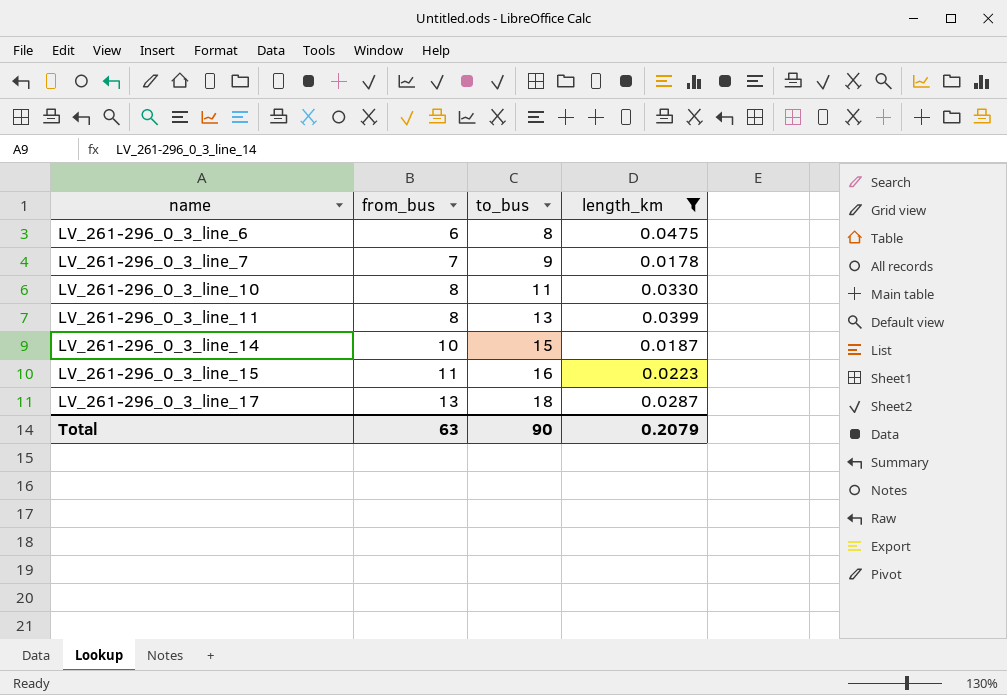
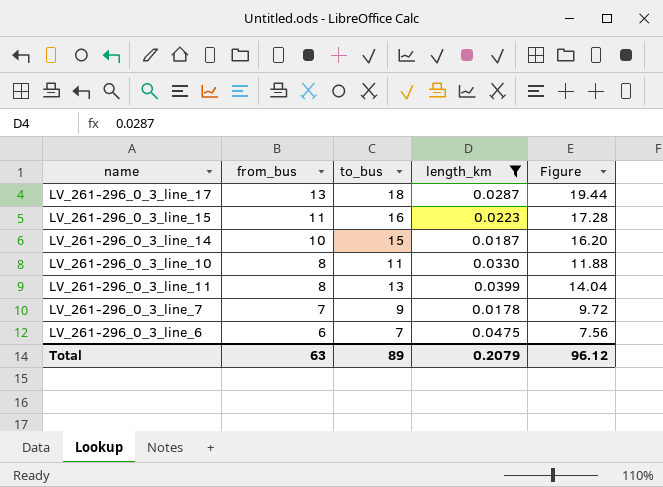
row order: name ascending -> from_bus descending
column Figure | formula: none -> [to_bus] * 1.08
LV_261-296_0_3_line_6 | to_bus: 8 -> 7
Total | to_bus: 90 -> 89

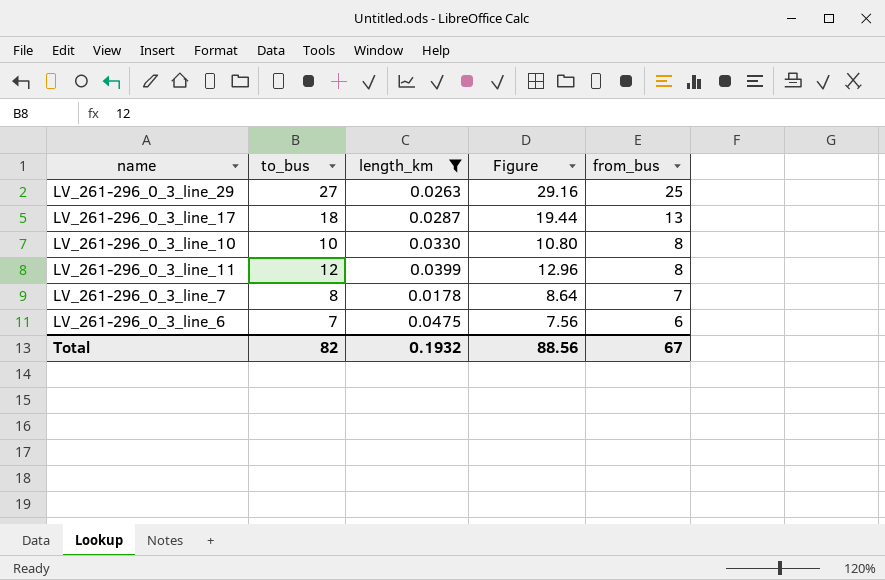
column from_bus | position: 2 -> 5
row LV_261-296_0_3_line_15: 11 | 16 | 0.0223 | 17.28 -> none
row LV_261-296_0_3_line_14: 10 | 15 | 0.0187 | 16.20 -> none
row LV_261-296_0_3_line_29: none -> 27 | 0.0263 | 29.16 | 25
LV_261-296_0_3_line_10 | to_bus: 11 -> 10
LV_261-296_0_3_line_10 | Figure: 11.88 -> 10.80
LV_261-296_0_3_line_11 | to_bus: 13 -> 12
LV_261-296_0_3_line_11 | Figure: 14.04 -> 12.96
LV_261-296_0_3_line_7 | to_bus: 9 -> 8
LV_261-296_0_3_line_7 | Figure: 9.72 -> 8.64
Total | to_bus: 89 -> 82
Total | length_km: 0.2079 -> 0.1932
Total | Figure: 96.12 -> 88.56
Total | from_bus: 63 -> 67

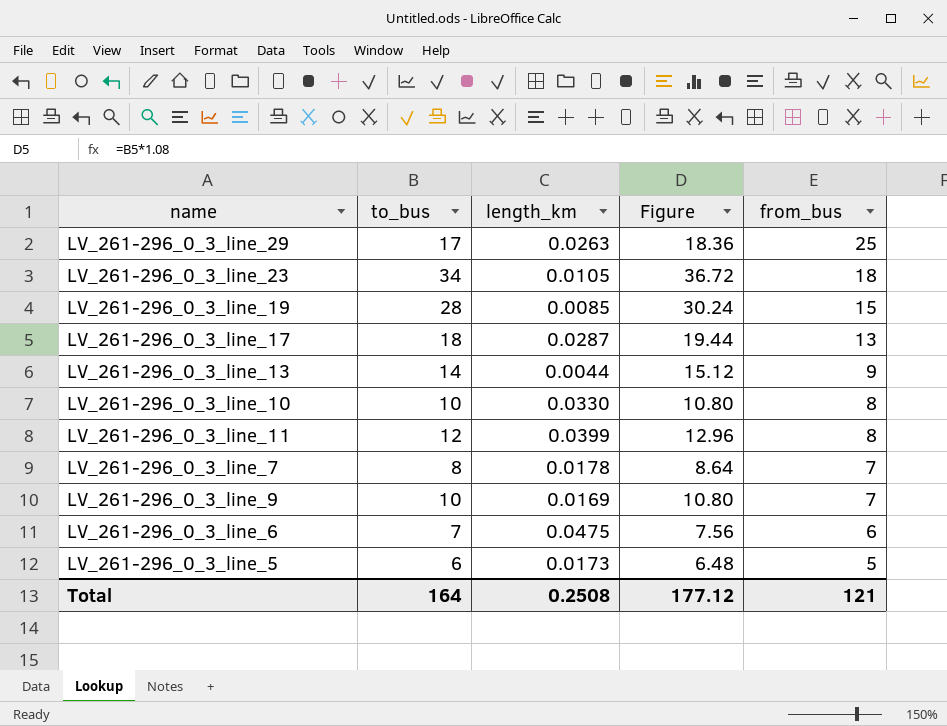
filter: length_km >= 0.0178 -> none
LV_261-296_0_3_line_29 | to_bus: 27 -> 17
LV_261-296_0_3_line_29 | Figure: 29.16 -> 18.36
Total | to_bus: 82 -> 164
Total | length_km: 0.1932 -> 0.2508
Total | Figure: 88.56 -> 177.12
Total | from_bus: 67 -> 121

